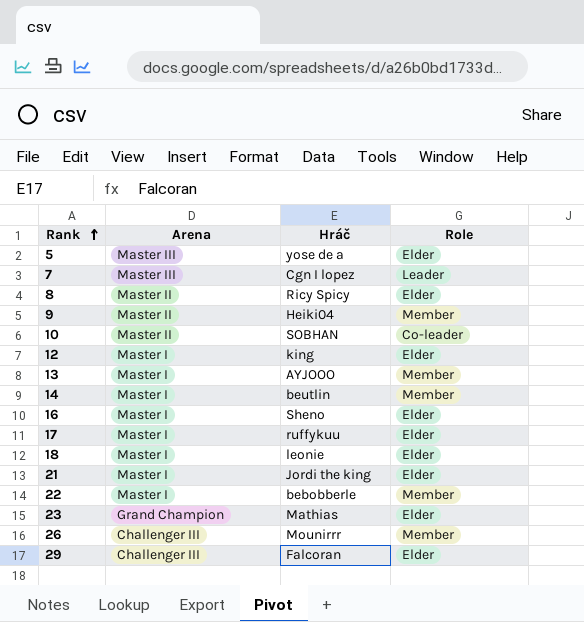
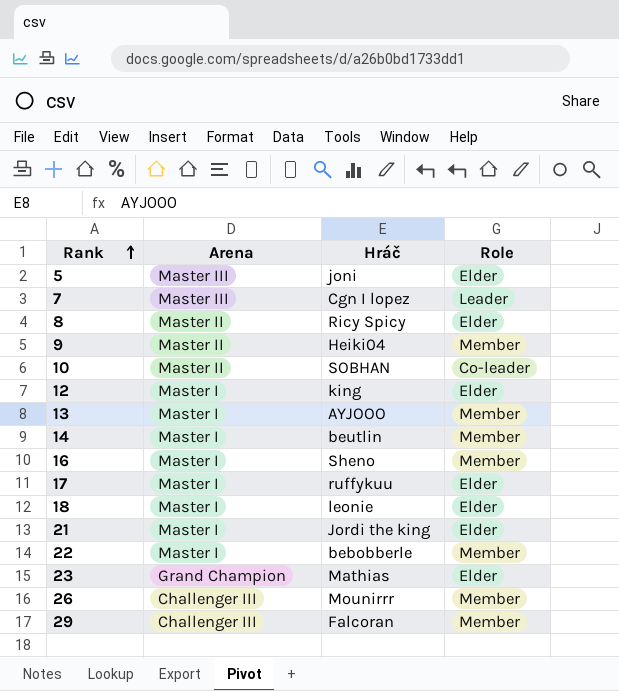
5 | Hráč: yose de a -> joni
16 | Role: Elder -> Member
29 | Role: Elder -> Member

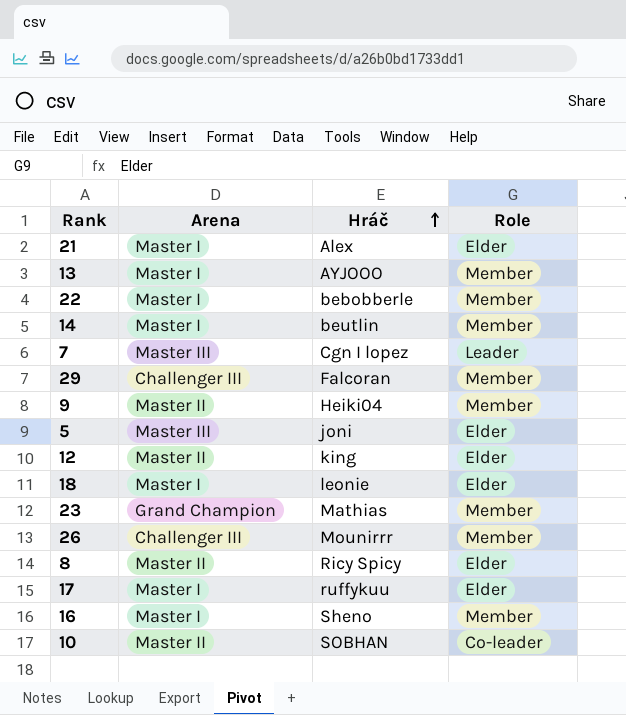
row order: Rank ascending -> Hráč ascending
21 | Hráč: Jordi the king -> Alex
12 | Arena: Master I -> Master II
23 | Role: Elder -> Member

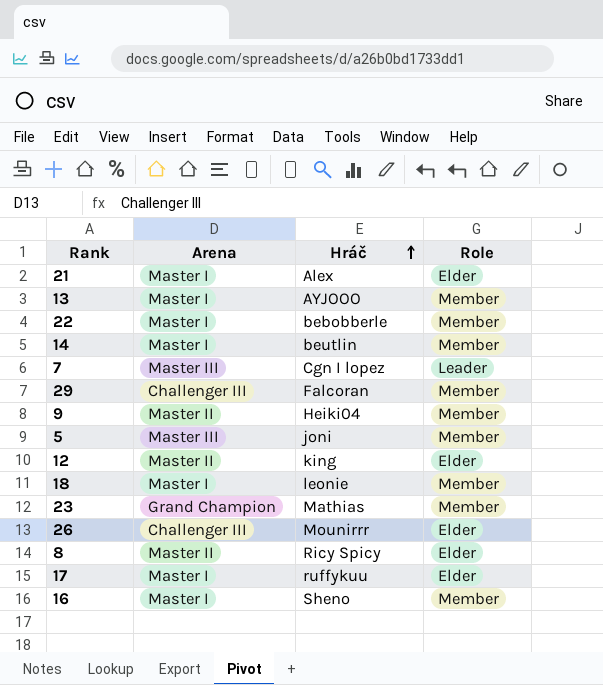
row 10: Master II | SOBHAN | Co-leader -> none
5 | Role: Elder -> Member
18 | Role: Elder -> Member
26 | Role: Member -> Elder

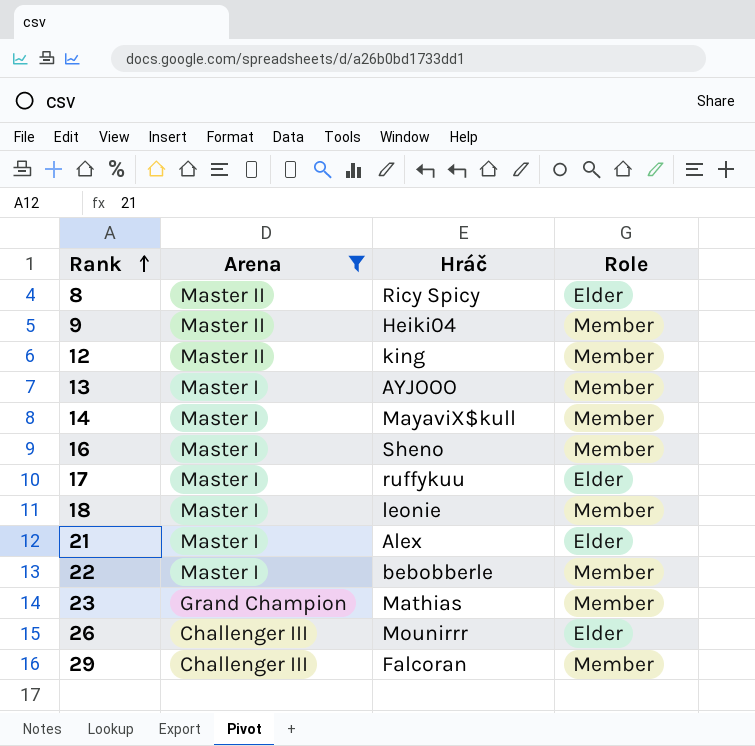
filter: none -> Arena != Master III
row order: Hráč ascending -> Rank ascending
12 | Role: Elder -> Member
14 | Hráč: beutlin -> MayaviX$kull

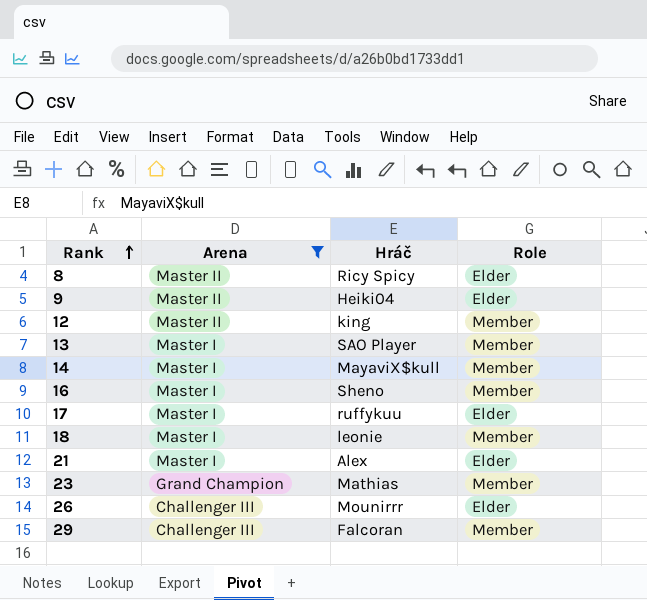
row 22: Master I | bebobberle | Member -> none
9 | Role: Member -> Elder
13 | Hráč: AYJOOO -> SAO Player

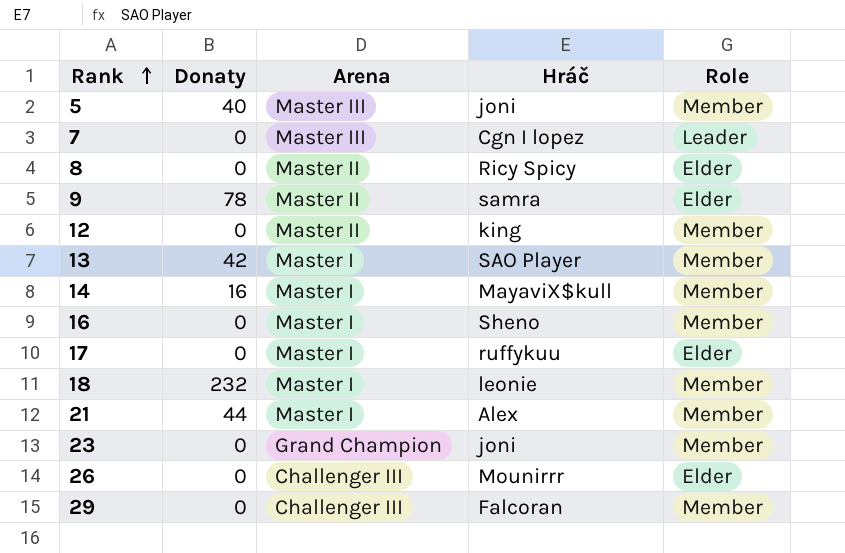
filter: Arena != Master III -> none
column Donaty | position: none -> 2
9 | Hráč: Heiki04 -> samra
21 | Role: Elder -> Member
23 | Hráč: Mathias -> joni

